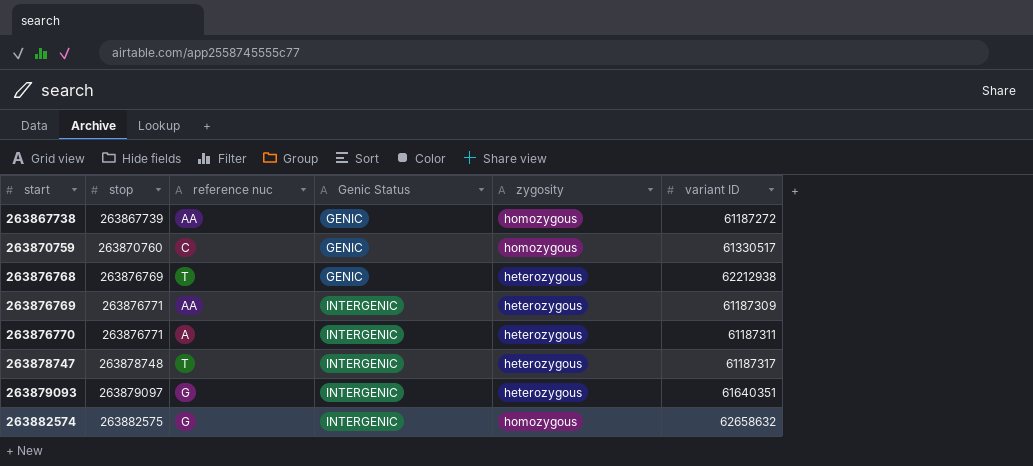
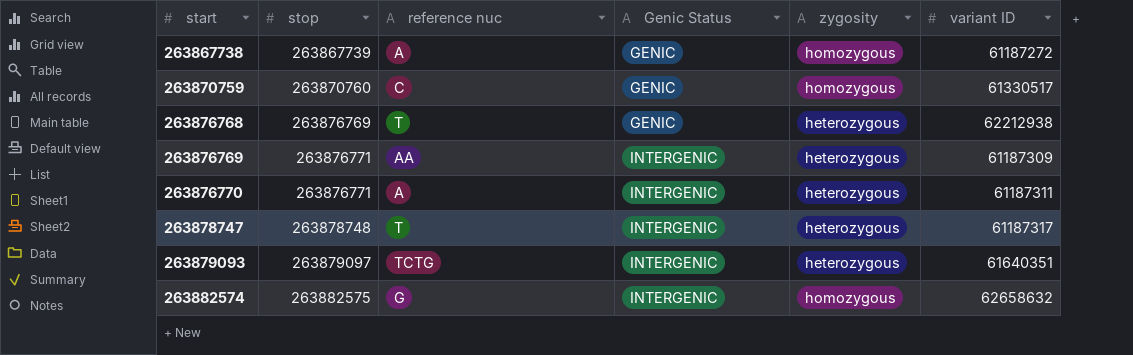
263867738 | reference nuc: AA -> A
263879093 | reference nuc: G -> TCTG

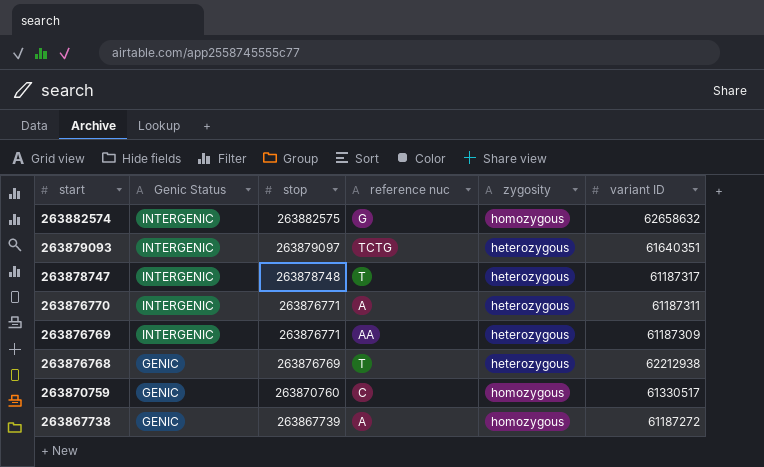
row order: start ascending -> start descending
column Genic Status | position: 4 -> 2

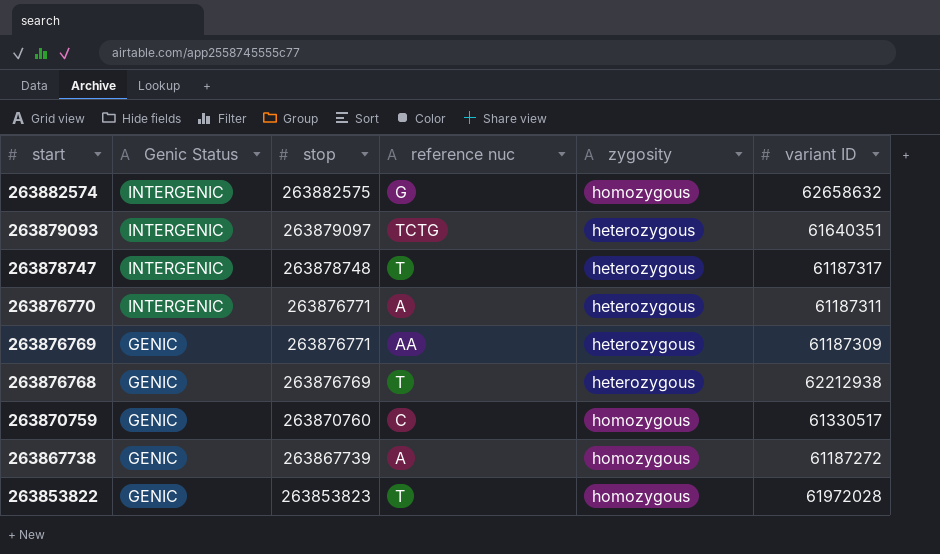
263876769 | Genic Status: INTERGENIC -> GENIC
row 263853822: none -> GENIC | 263853823 | T | homozygous | 61972028

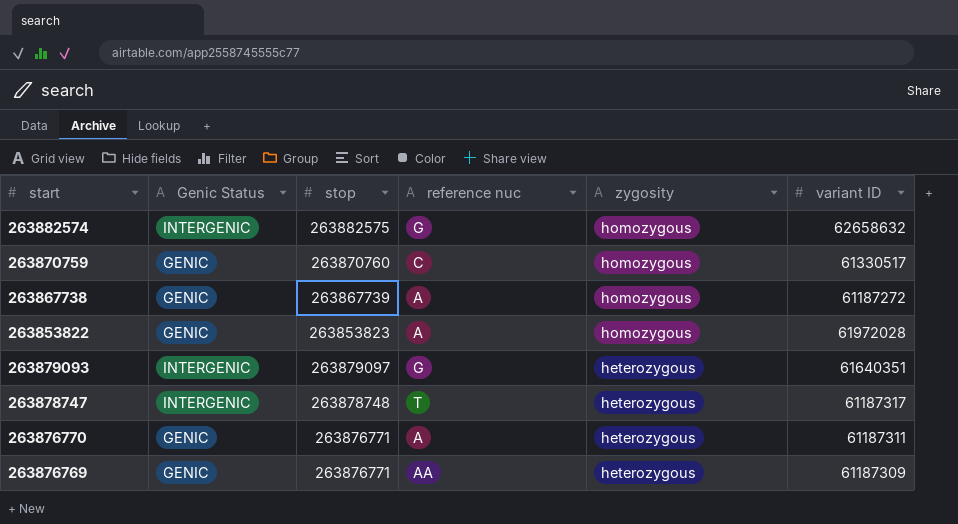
row order: start descending -> zygosity descending
row 263876768: GENIC | 263876769 | T | heterozygous | 62212938 -> none
263853822 | reference nuc: T -> A
263879093 | reference nuc: TCTG -> G
263876770 | Genic Status: INTERGENIC -> GENIC

